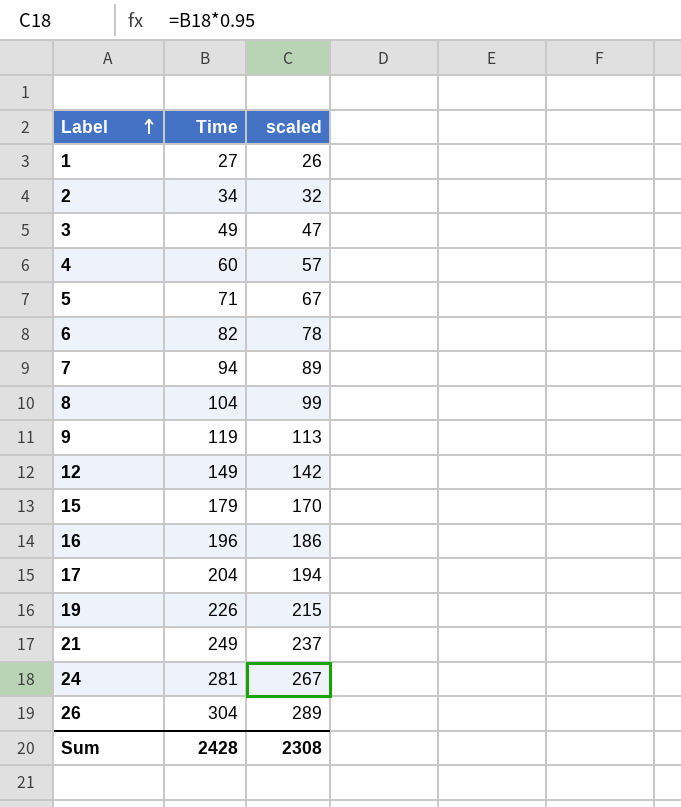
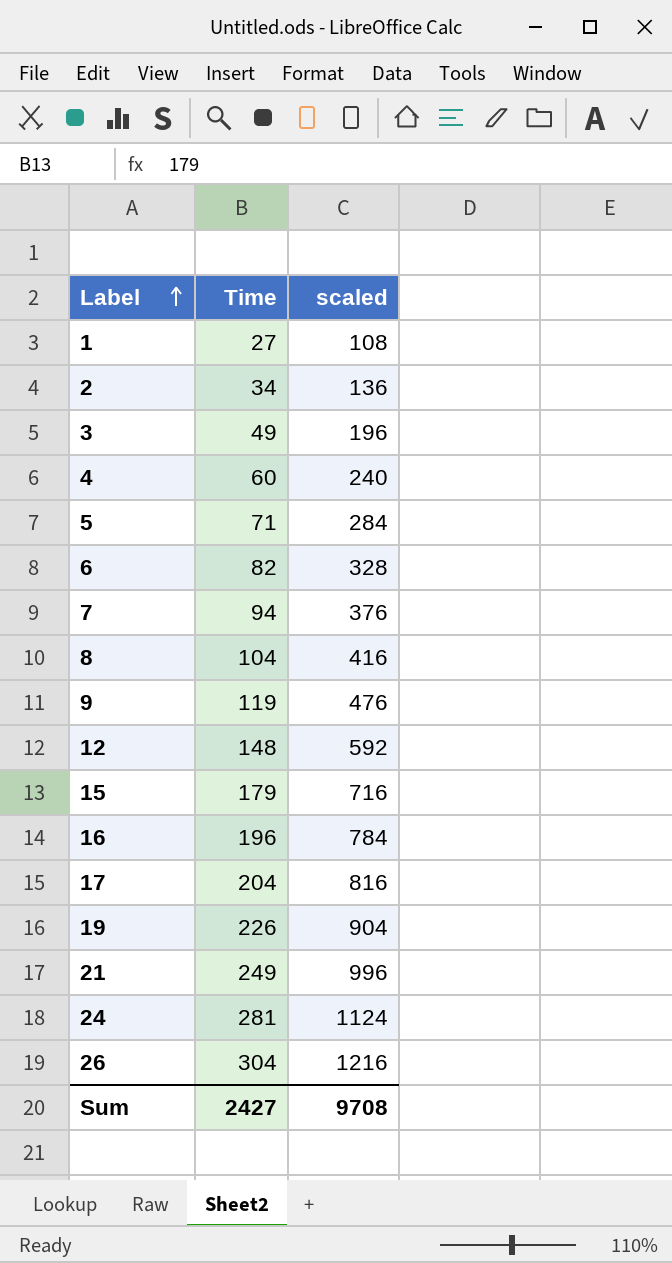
column scaled | formula: [Time] * 0.95 -> [Time] * 4
12 | Time: 149 -> 148
Sum | Time: 2428 -> 2427
Sum | scaled: 2308 -> 9708

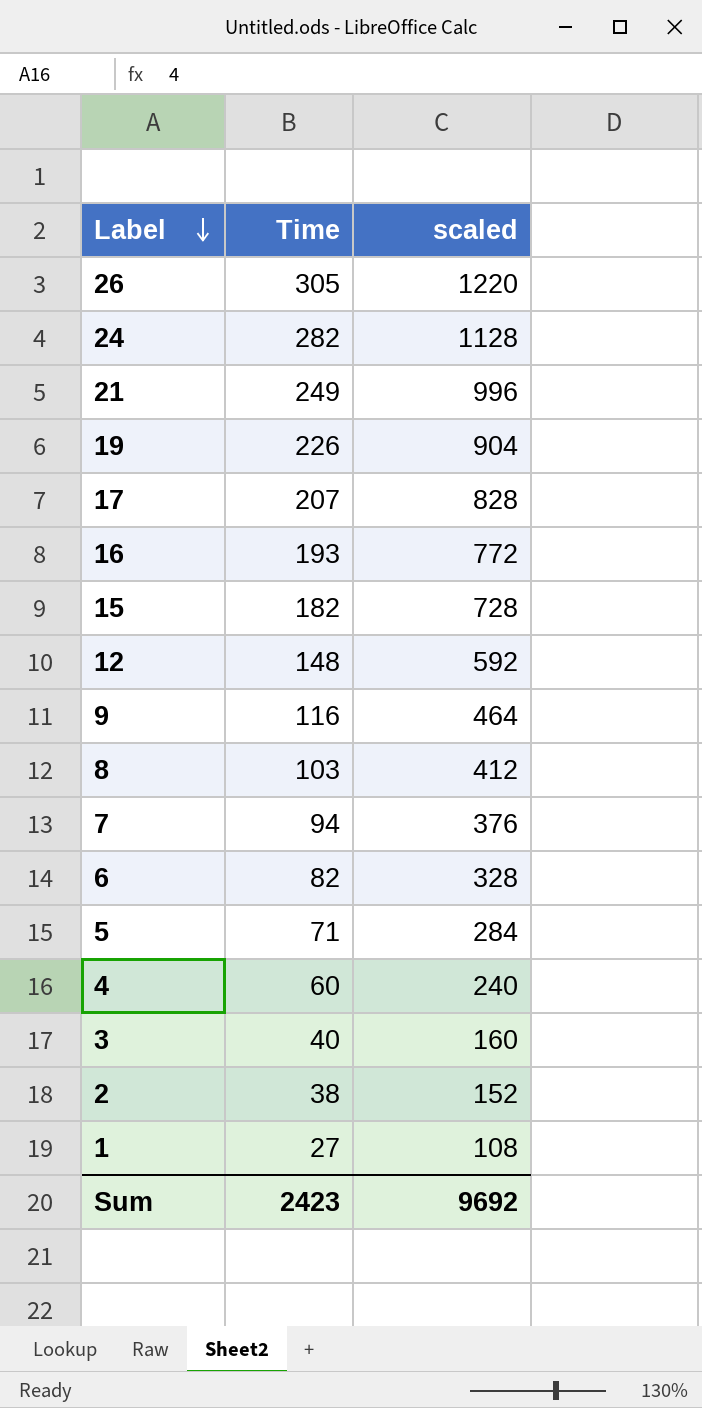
row order: Label ascending -> Label descending
26 | Time: 304 -> 305
26 | scaled: 1216 -> 1220
24 | Time: 281 -> 282
24 | scaled: 1124 -> 1128
17 | Time: 204 -> 207
17 | scaled: 816 -> 828
16 | Time: 196 -> 193
16 | scaled: 784 -> 772
15 | Time: 179 -> 182
15 | scaled: 716 -> 728
9 | Time: 119 -> 116
9 | scaled: 476 -> 464
8 | Time: 104 -> 103
8 | scaled: 416 -> 412
3 | Time: 49 -> 40
3 | scaled: 196 -> 160
2 | Time: 34 -> 38
2 | scaled: 136 -> 152
Sum | Time: 2427 -> 2423
Sum | scaled: 9708 -> 9692

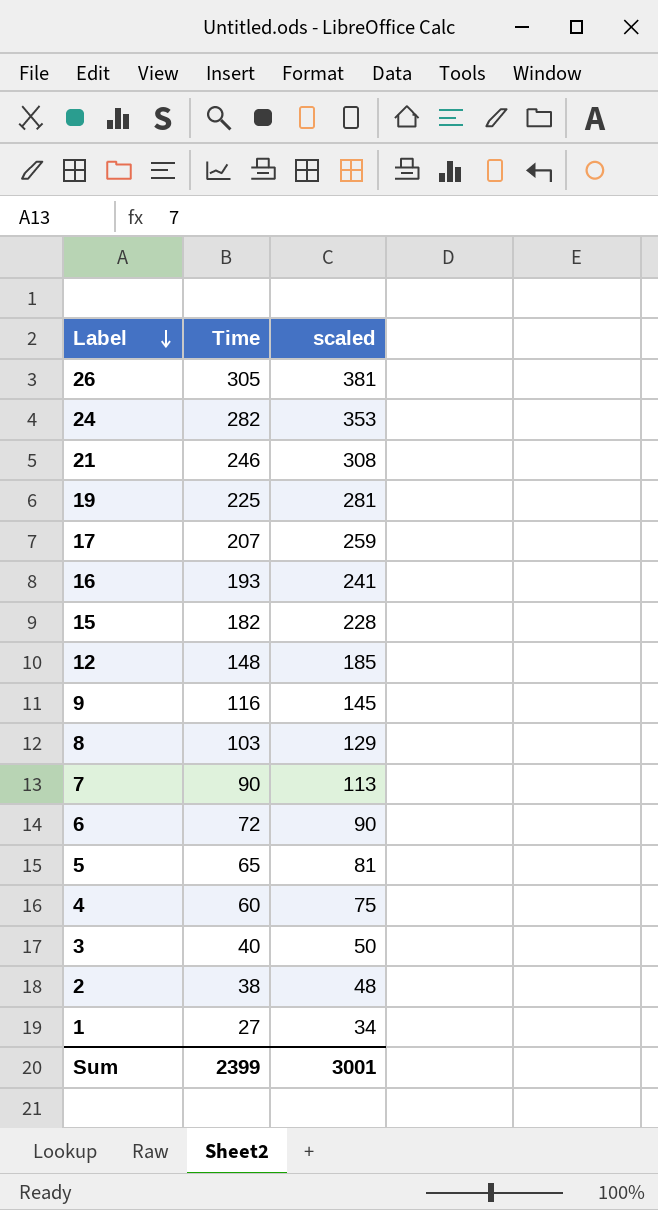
column scaled | formula: [Time] * 4 -> [Time] * 1.25
21 | Time: 249 -> 246
19 | Time: 226 -> 225
7 | Time: 94 -> 90
6 | Time: 82 -> 72
5 | Time: 71 -> 65
Sum | Time: 2423 -> 2399
Sum | scaled: 9692 -> 3001

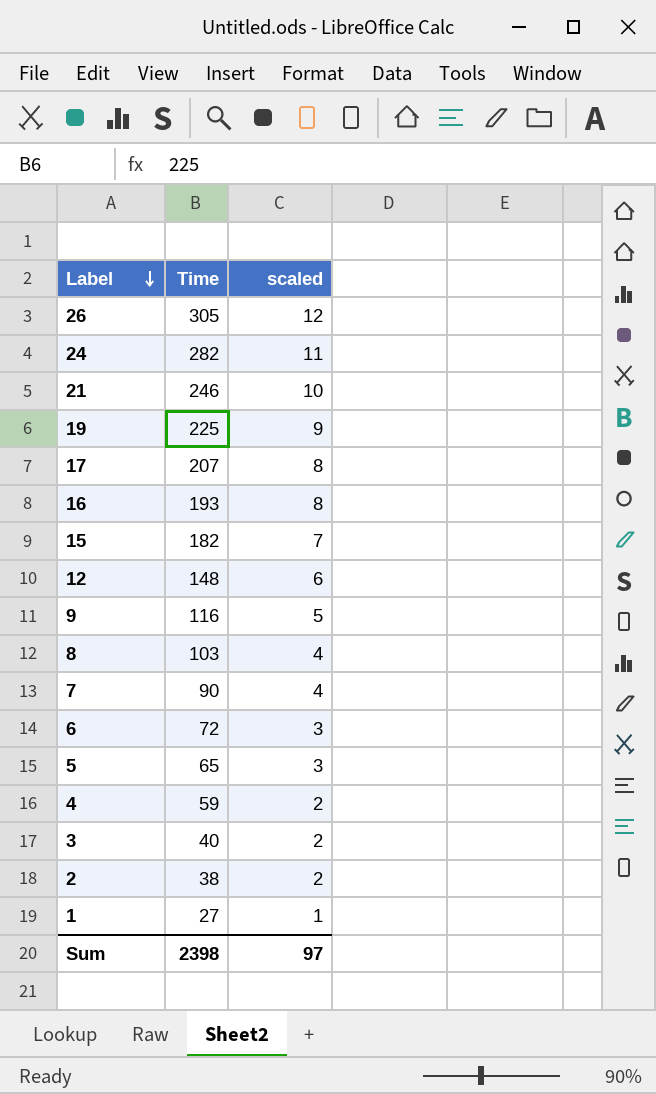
column scaled | formula: [Time] * 1.25 -> [Time] * 0.04
4 | Time: 60 -> 59
Sum | Time: 2399 -> 2398
Sum | scaled: 3001 -> 97

